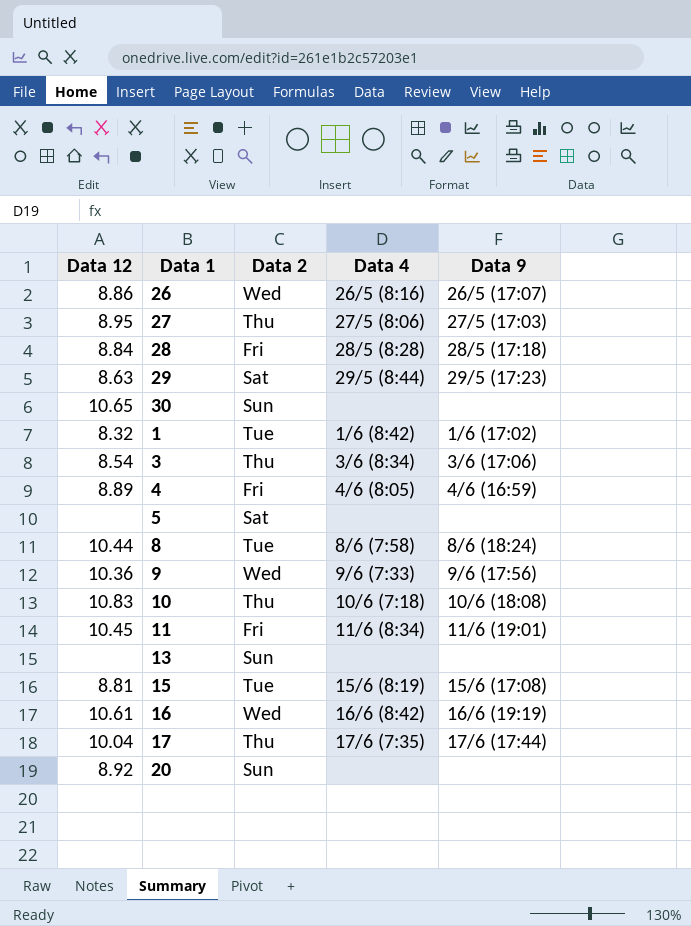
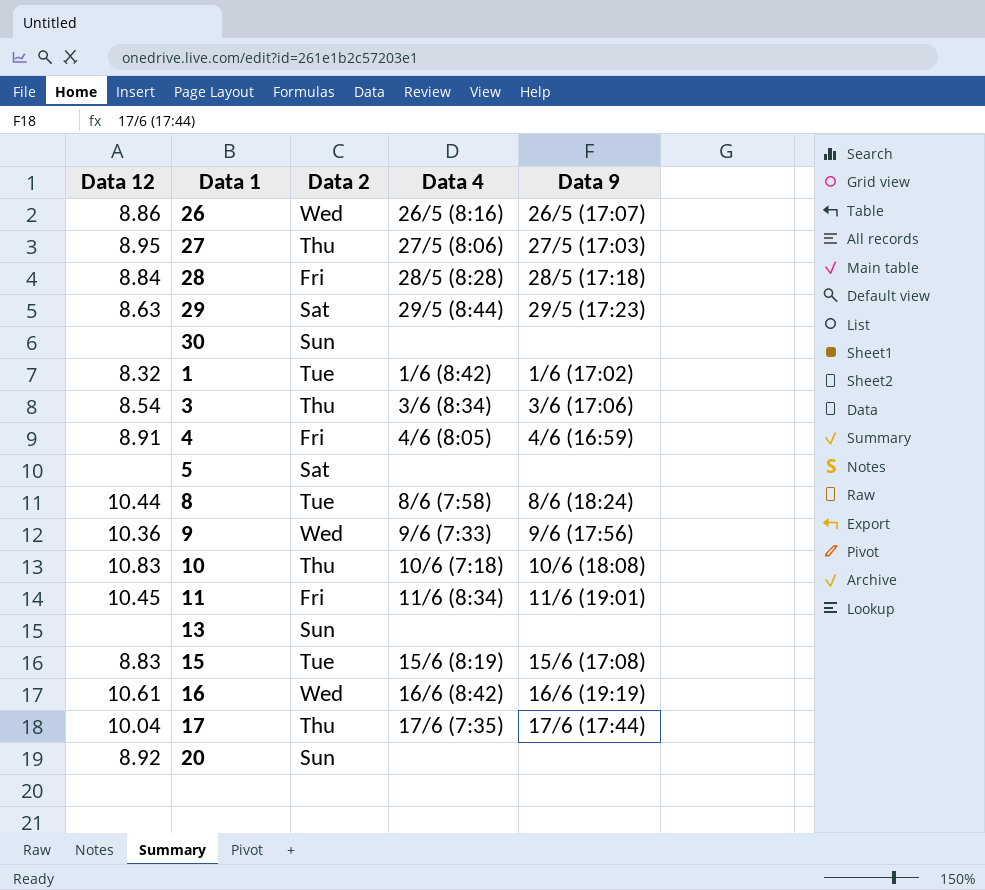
30 | Data 12: 10.65 -> none
4 | Data 12: 8.89 -> 8.91
15 | Data 12: 8.81 -> 8.83

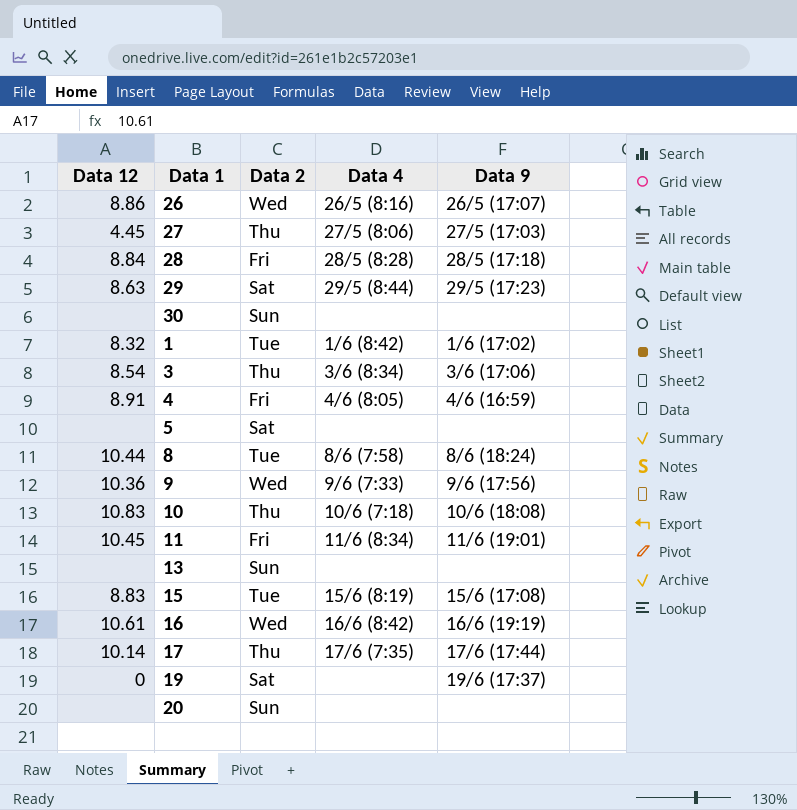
27 | Data 12: 8.95 -> 4.45
17 | Data 12: 10.04 -> 10.14
row 19: none -> 0 | Sat | none | 19/6 (17:37)
20 | Data 12: 8.92 -> none

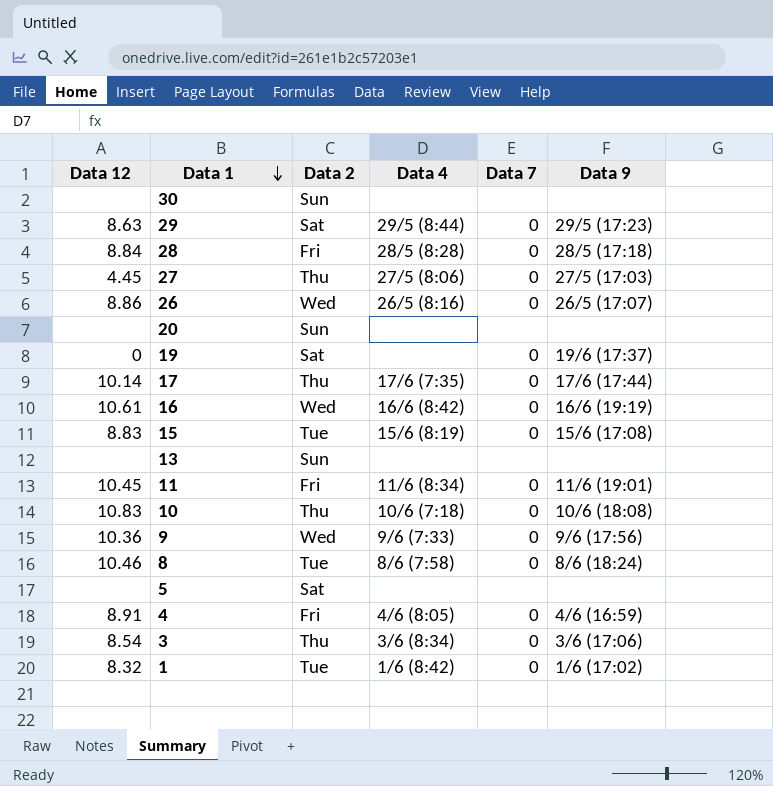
row order: none -> Data 1 descending
column Data 7 | position: none -> 5
8 | Data 12: 10.44 -> 10.46

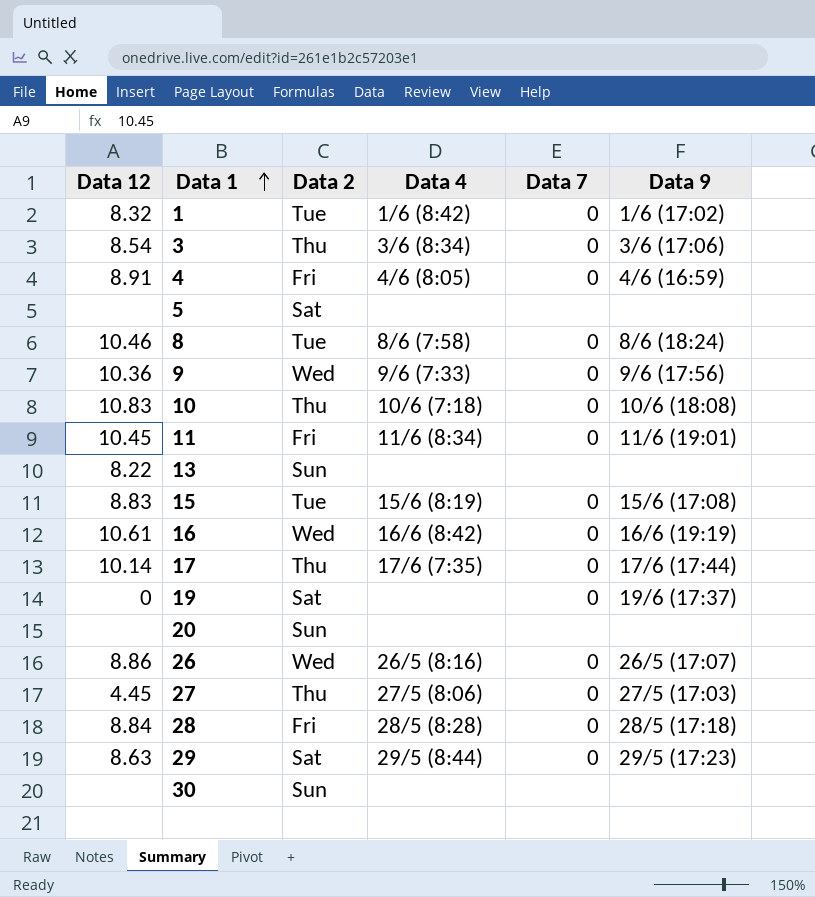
row order: Data 1 descending -> Data 1 ascending
13 | Data 12: none -> 8.22

